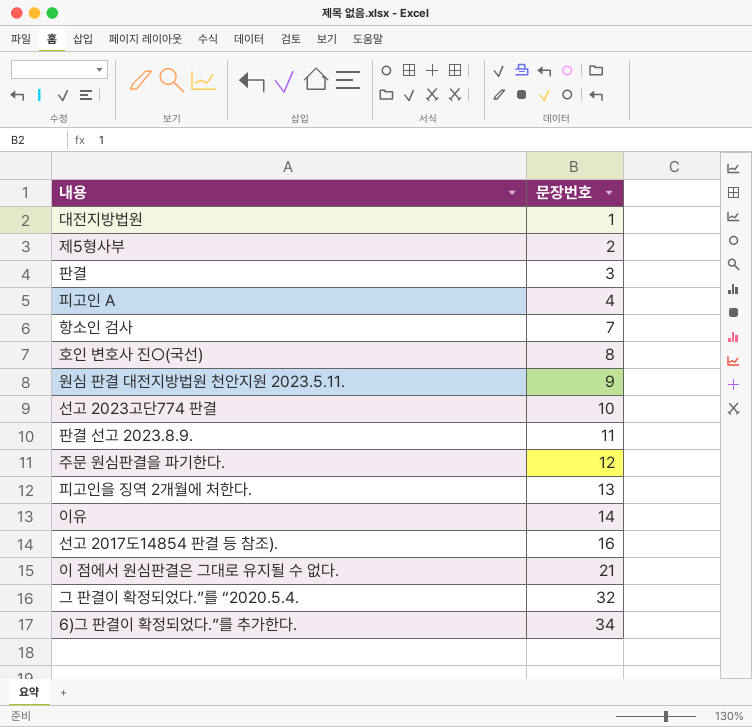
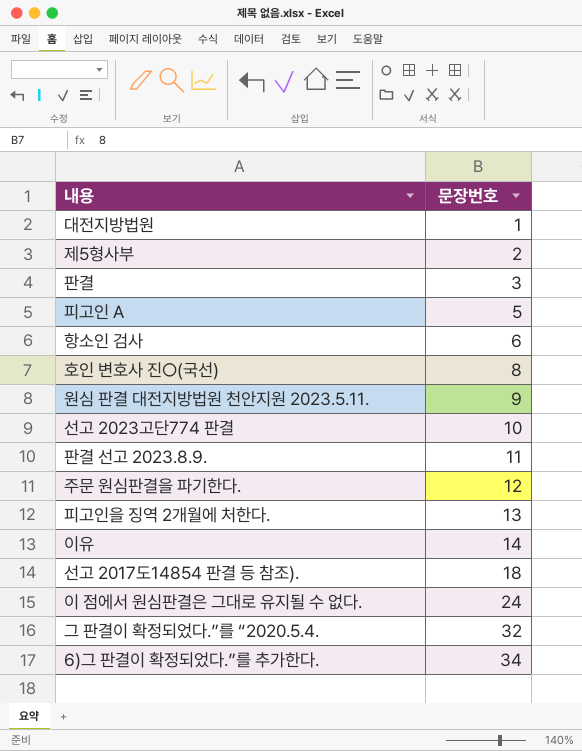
피고인 A | 문장번호: 4 -> 5
항소인 검사 | 문장번호: 7 -> 6
선고 2017도14854 판결 등 참조). | 문장번호: 16 -> 18
이 점에서 원심판결은 그대로 유지될 수 없다. | 문장번호: 21 -> 24

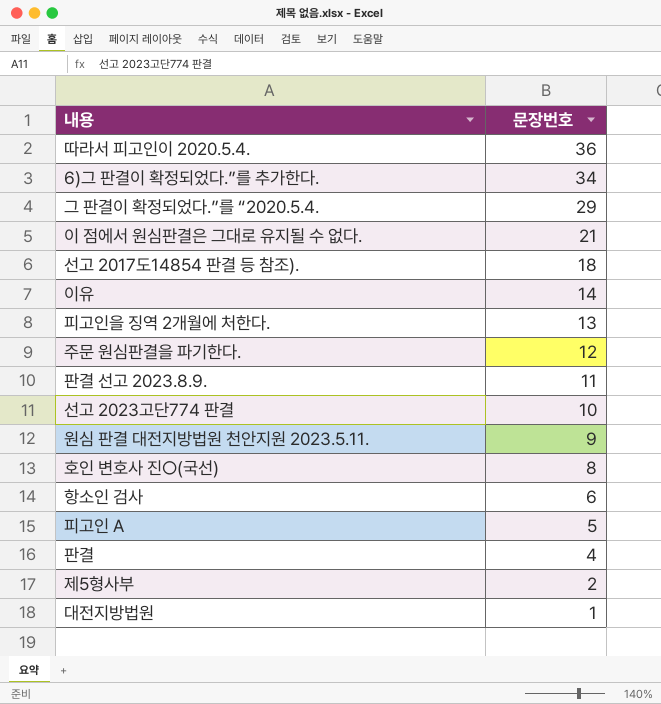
row order: 문장번호 ascending -> 문장번호 descending
row 따라서 피고인이 2020.5.4.: none -> 36
그 판결이 확정되었다.”를 “2020.5.4. | 문장번호: 32 -> 29
이 점에서 원심판결은 그대로 유지될 수 없다. | 문장번호: 24 -> 21
판결 | 문장번호: 3 -> 4

